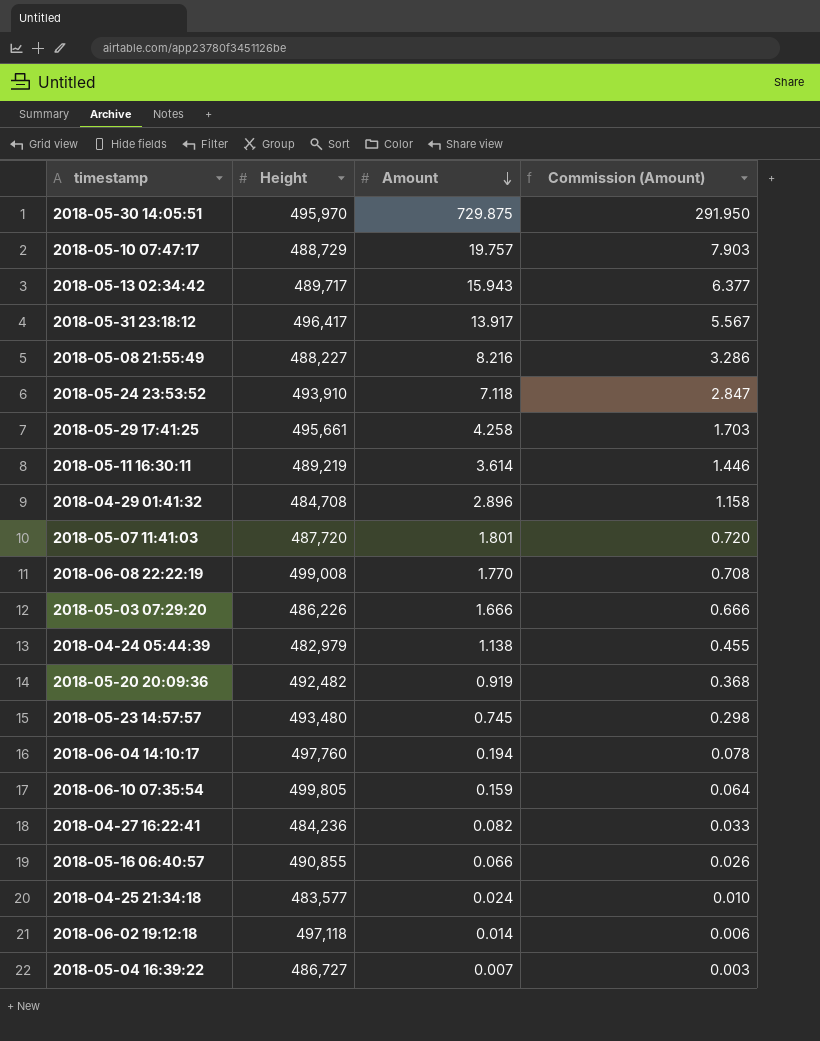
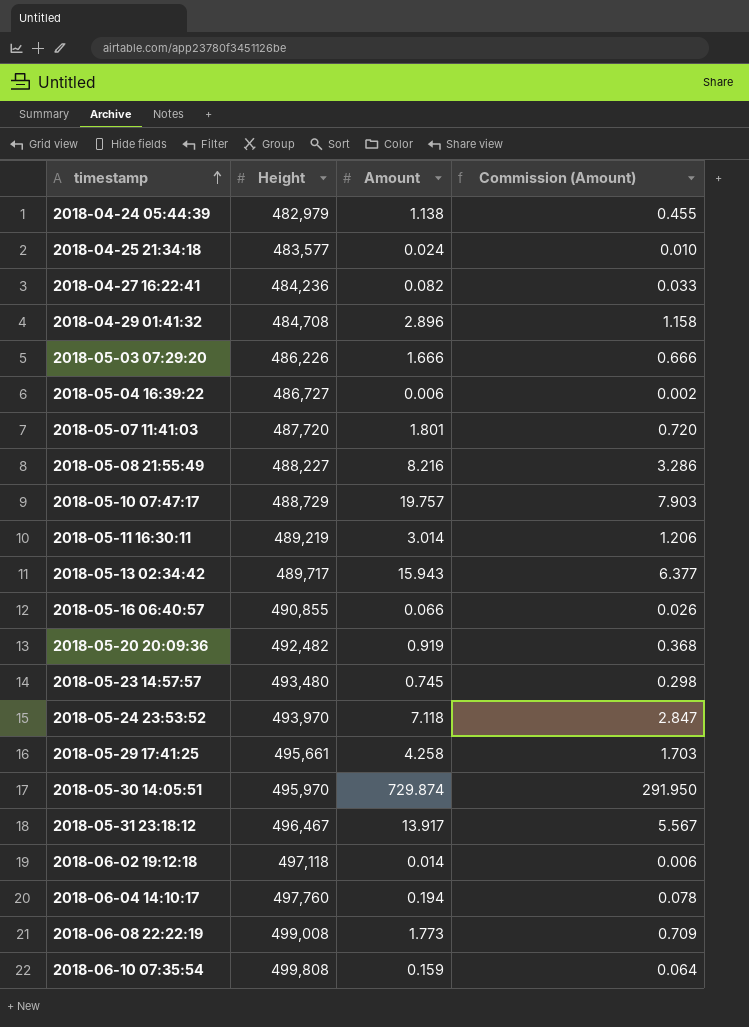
row order: Amount descending -> timestamp ascending
2018-05-04 16:39:22 | Amount: 0.007 -> 0.006
2018-05-04 16:39:22 | Commission (Amount): 0.003 -> 0.002
2018-05-11 16:30:11 | Amount: 3.614 -> 3.014
2018-05-11 16:30:11 | Commission (Amount): 1.446 -> 1.206
2018-05-24 23:53:52 | Height: 493,910 -> 493,970
2018-05-30 14:05:51 | Amount: 729.875 -> 729.874
2018-05-31 23:18:12 | Height: 496,417 -> 496,467
2018-06-08 22:22:19 | Amount: 1.770 -> 1.773
2018-06-08 22:22:19 | Commission (Amount): 0.708 -> 0.709
2018-06-10 07:35:54 | Height: 499,805 -> 499,808

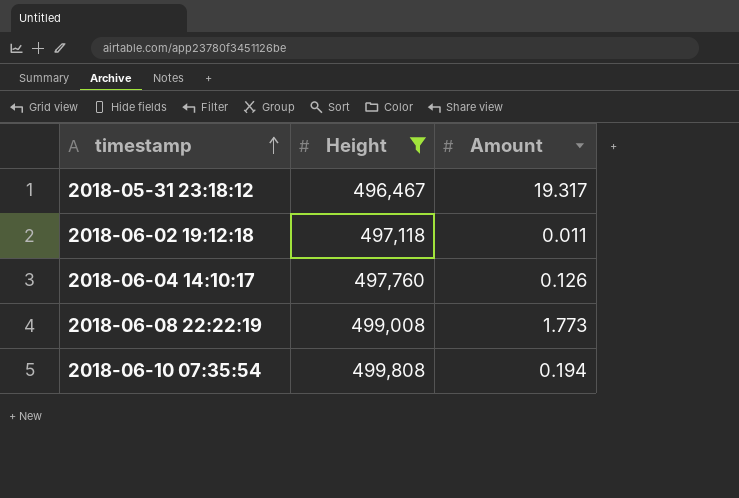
filter: none -> Height >= 496,467
column Commission (Amount) | formula: [Amount] * 0.4 -> none
2018-05-31 23:18:12 | Amount: 13.917 -> 19.317
2018-06-02 19:12:18 | Amount: 0.014 -> 0.011
2018-06-04 14:10:17 | Amount: 0.194 -> 0.126
2018-06-10 07:35:54 | Amount: 0.159 -> 0.194

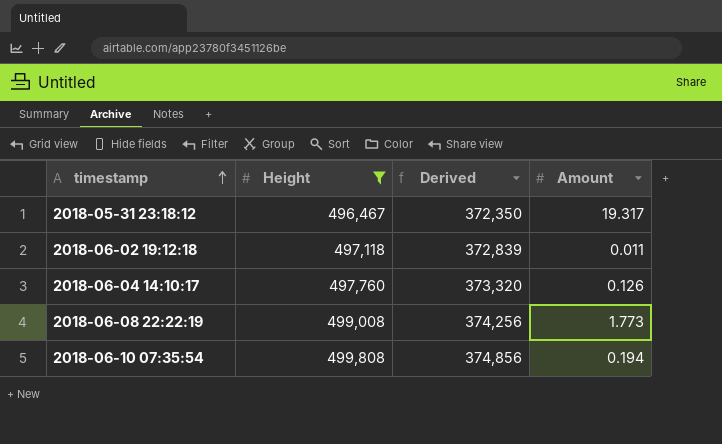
column Derived | formula: none -> [Height] * 0.75

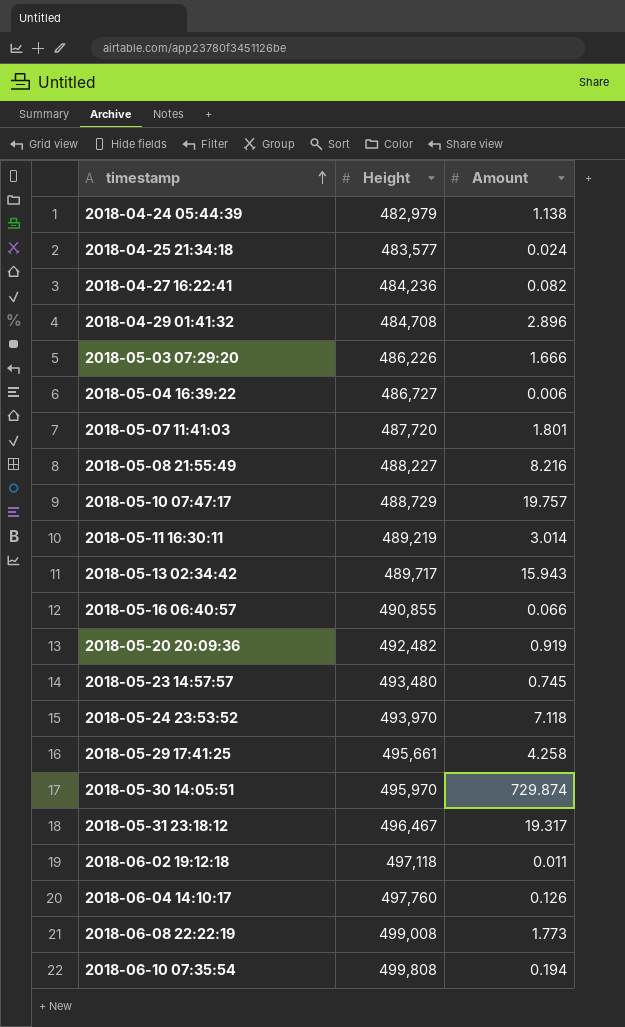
filter: Height >= 496,467 -> none
column Derived | formula: [Height] * 0.75 -> none

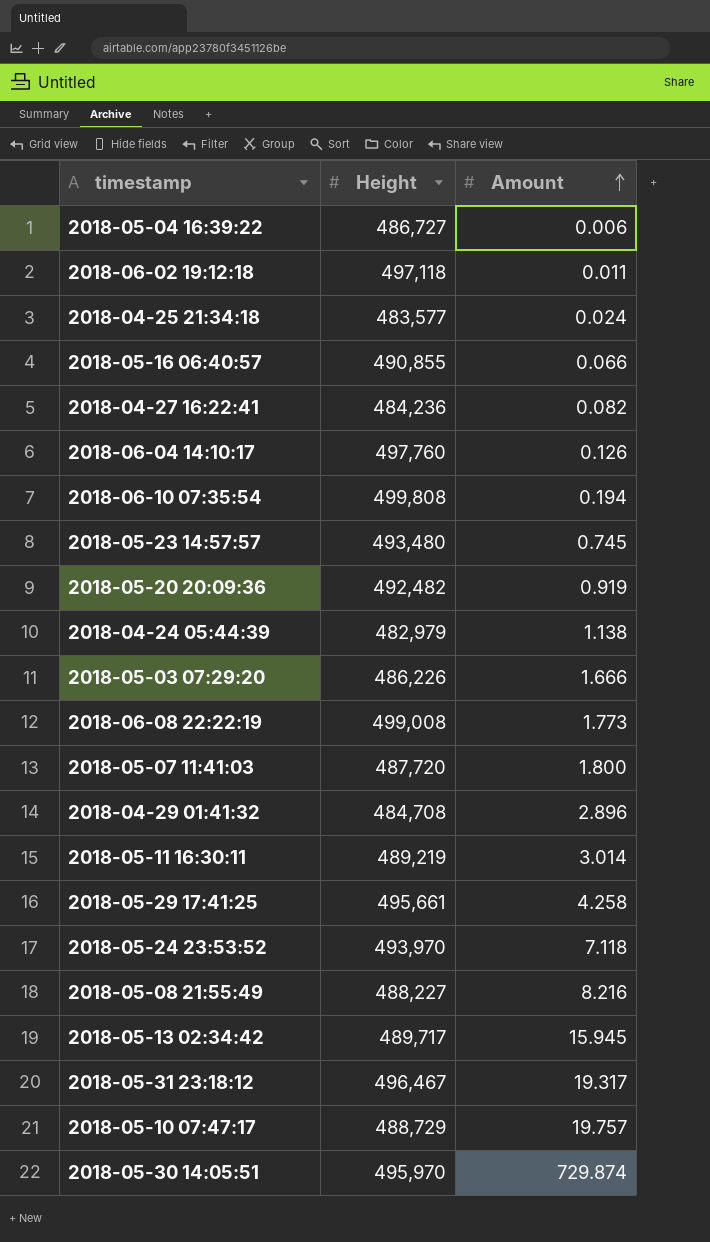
row order: timestamp ascending -> Amount ascending
2018-05-07 11:41:03 | Amount: 1.801 -> 1.800
2018-05-13 02:34:42 | Amount: 15.943 -> 15.945

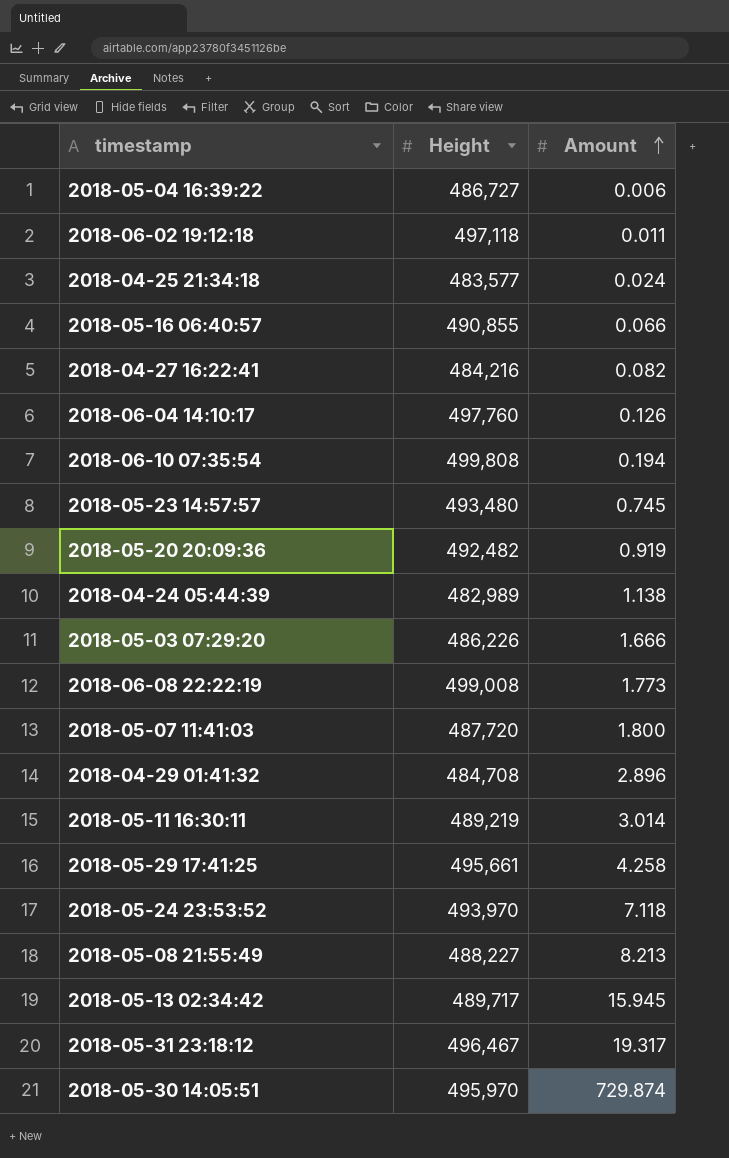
row 2018-05-10 07:47:17: 488,729 | 19.757 -> none
2018-04-27 16:22:41 | Height: 484,236 -> 484,216
2018-04-24 05:44:39 | Height: 482,979 -> 482,989
2018-05-08 21:55:49 | Amount: 8.216 -> 8.213

